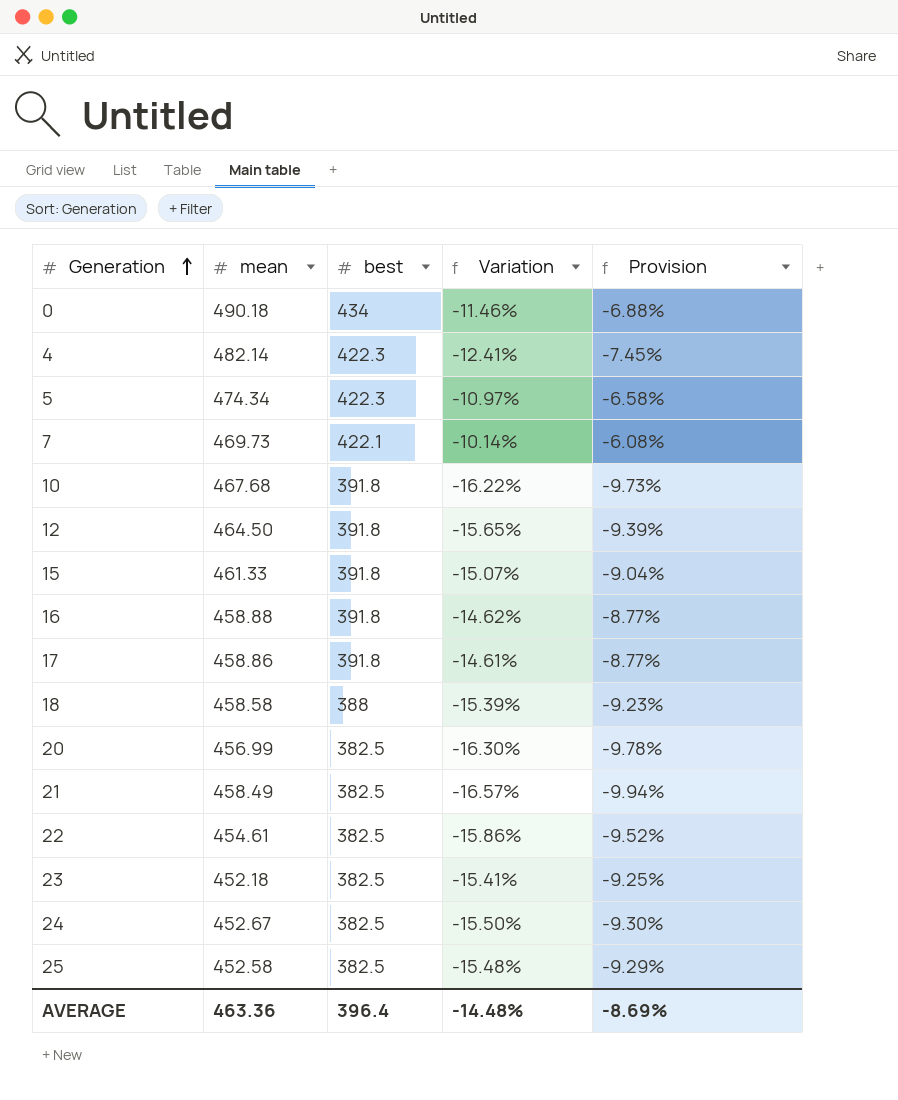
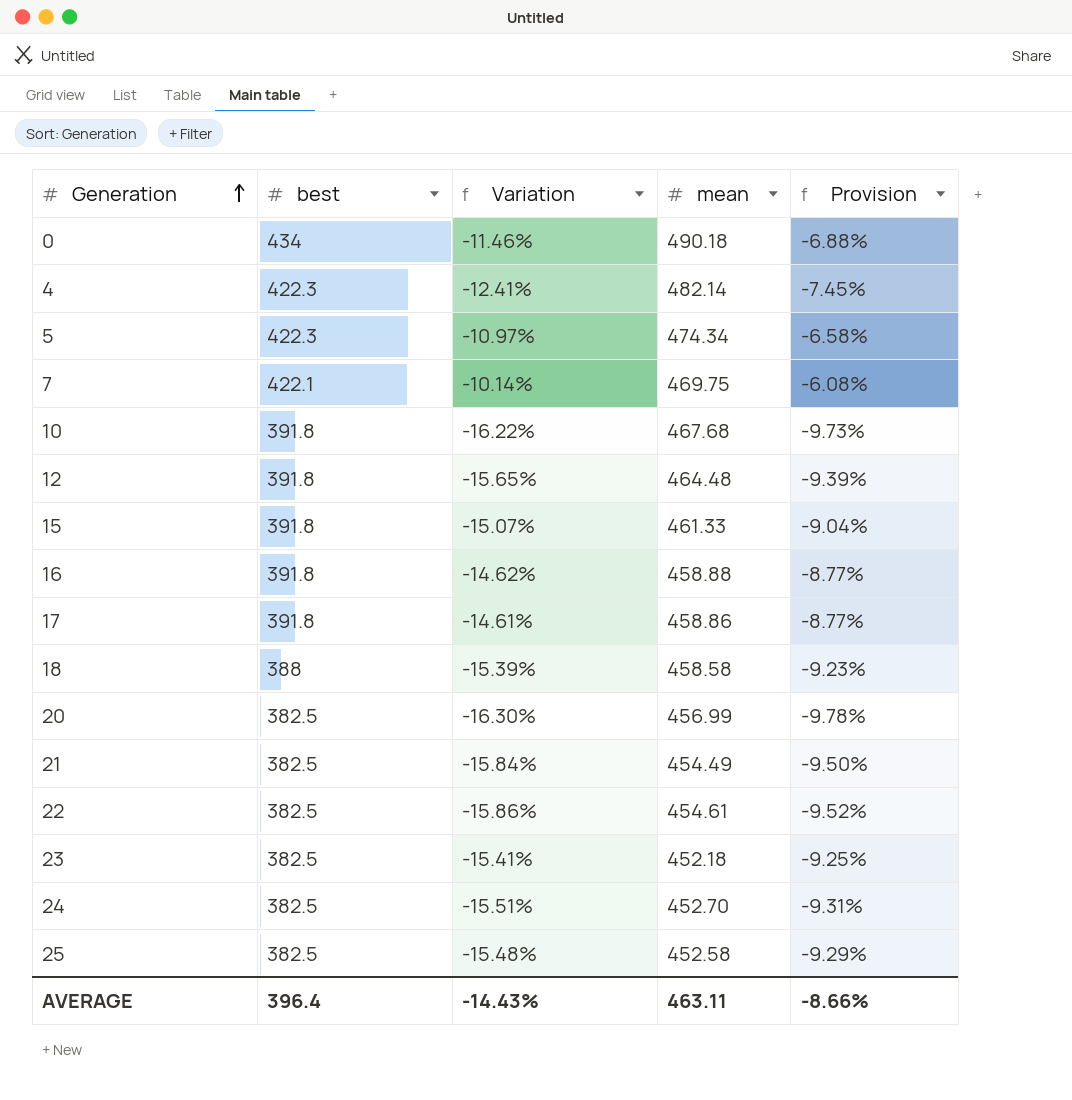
column mean | position: 2 -> 4
7 | mean: 469.73 -> 469.75
12 | mean: 464.50 -> 464.48
21 | Variation: -16.57% -> -15.84%
21 | mean: 458.49 -> 454.49
21 | Provision: -9.94% -> -9.50%
24 | Variation: -15.50% -> -15.51%
24 | mean: 452.67 -> 452.70
24 | Provision: -9.30% -> -9.31%
AVERAGE | Variation: -14.48% -> -14.43%
AVERAGE | mean: 463.36 -> 463.11
AVERAGE | Provision: -8.69% -> -8.66%

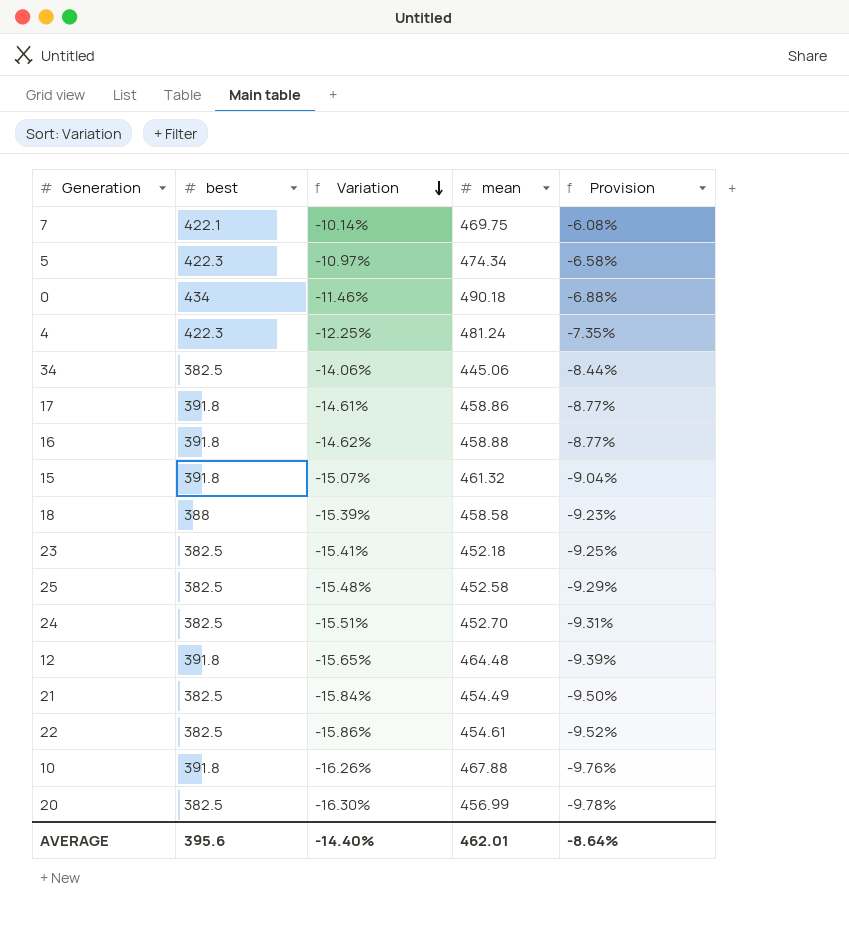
row order: Generation ascending -> Variation descending
4 | Variation: -12.41% -> -12.25%
4 | mean: 482.14 -> 481.24
4 | Provision: -7.45% -> -7.35%
row 34: none -> 382.5 | -14.06% | 445.06 | -8.44%
15 | mean: 461.33 -> 461.32
10 | Variation: -16.22% -> -16.26%
10 | mean: 467.68 -> 467.88
10 | Provision: -9.73% -> -9.76%
AVERAGE | best: 396.4 -> 395.6
AVERAGE | Variation: -14.43% -> -14.40%
AVERAGE | mean: 463.11 -> 462.01
AVERAGE | Provision: -8.66% -> -8.64%

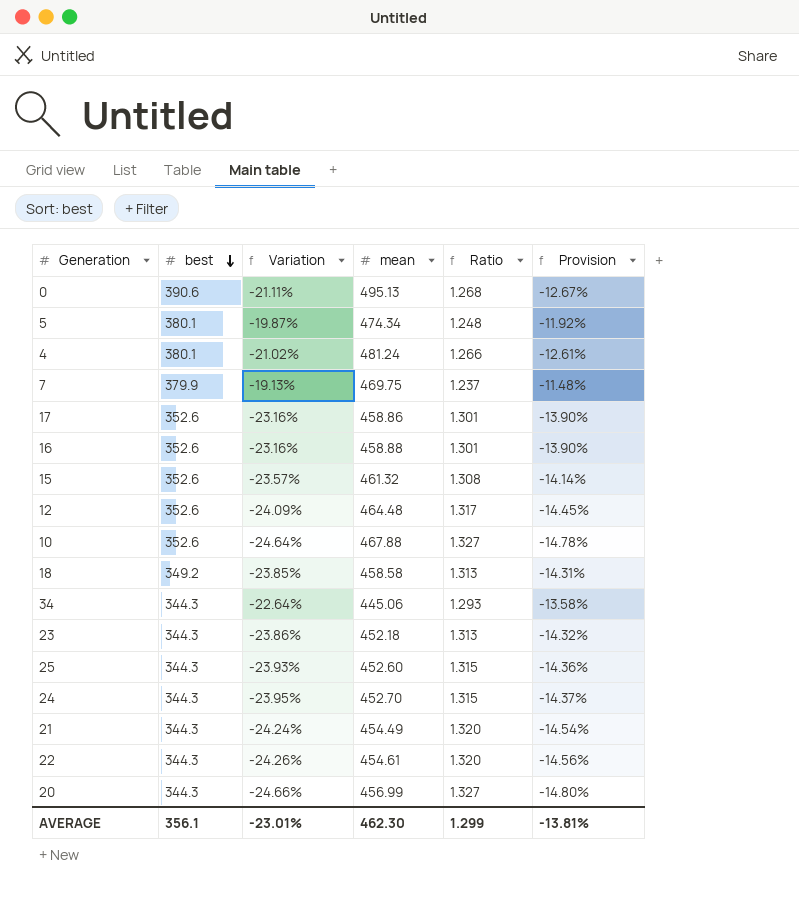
row order: Variation descending -> best descending
column Ratio | formula: none -> [mean] / [best]
0 | best: 434 -> 390.6
0 | Variation: -11.46% -> -21.11%
0 | mean: 490.18 -> 495.13
0 | Provision: -6.88% -> -12.67%
5 | best: 422.3 -> 380.1
5 | Variation: -10.97% -> -19.87%
5 | Provision: -6.58% -> -11.92%
4 | best: 422.3 -> 380.1
4 | Variation: -12.25% -> -21.02%
4 | Provision: -7.35% -> -12.61%
7 | best: 422.1 -> 379.9
7 | Variation: -10.14% -> -19.13%
7 | Provision: -6.08% -> -11.48%
17 | best: 391.8 -> 352.6
17 | Variation: -14.61% -> -23.16%
17 | Provision: -8.77% -> -13.90%
16 | best: 391.8 -> 352.6
16 | Variation: -14.62% -> -23.16%
16 | Provision: -8.77% -> -13.90%
15 | best: 391.8 -> 352.6
15 | Variation: -15.07% -> -23.57%
15 | Provision: -9.04% -> -14.14%
12 | best: 391.8 -> 352.6
12 | Variation: -15.65% -> -24.09%
12 | Provision: -9.39% -> -14.45%
10 | best: 391.8 -> 352.6
10 | Variation: -16.26% -> -24.64%
10 | Provision: -9.76% -> -14.78%
18 | best: 388 -> 349.2
18 | Variation: -15.39% -> -23.85%
18 | Provision: -9.23% -> -14.31%
34 | best: 382.5 -> 344.3
34 | Variation: -14.06% -> -22.64%
34 | Provision: -8.44% -> -13.58%
23 | best: 382.5 -> 344.3
23 | Variation: -15.41% -> -23.86%
23 | Provision: -9.25% -> -14.32%
25 | best: 382.5 -> 344.3
25 | Variation: -15.48% -> -23.93%
25 | mean: 452.58 -> 452.60
25 | Provision: -9.29% -> -14.36%
24 | best: 382.5 -> 344.3
24 | Variation: -15.51% -> -23.95%
24 | Provision: -9.31% -> -14.37%
21 | best: 382.5 -> 344.3
21 | Variation: -15.84% -> -24.24%
21 | Provision: -9.50% -> -14.54%
22 | best: 382.5 -> 344.3
22 | Variation: -15.86% -> -24.26%
22 | Provision: -9.52% -> -14.56%
20 | best: 382.5 -> 344.3
20 | Variation: -16.30% -> -24.66%
20 | Provision: -9.78% -> -14.80%
AVERAGE | best: 395.6 -> 356.1
AVERAGE | Variation: -14.40% -> -23.01%
AVERAGE | mean: 462.01 -> 462.30
AVERAGE | Provision: -8.64% -> -13.81%

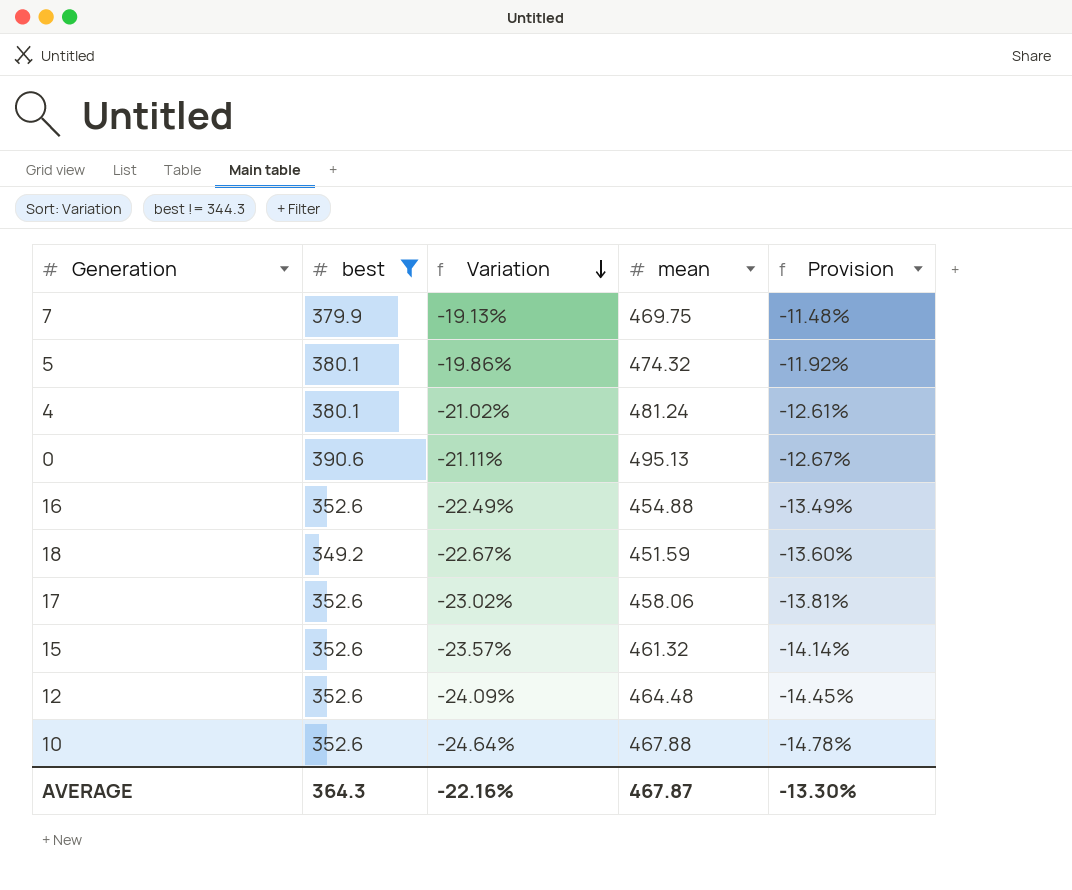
filter: none -> best != 344.3
row order: best descending -> Variation descending
column Ratio | formula: [mean] / [best] -> none
5 | Variation: -19.87% -> -19.86%
5 | mean: 474.34 -> 474.32
16 | Variation: -23.16% -> -22.49%
16 | mean: 458.88 -> 454.88
16 | Provision: -13.90% -> -13.49%
18 | Variation: -23.85% -> -22.67%
18 | mean: 458.58 -> 451.59
18 | Provision: -14.31% -> -13.60%
17 | Variation: -23.16% -> -23.02%
17 | mean: 458.86 -> 458.06
17 | Provision: -13.90% -> -13.81%
AVERAGE | best: 356.1 -> 364.3
AVERAGE | Variation: -23.01% -> -22.16%
AVERAGE | mean: 462.30 -> 467.87
AVERAGE | Provision: -13.81% -> -13.30%

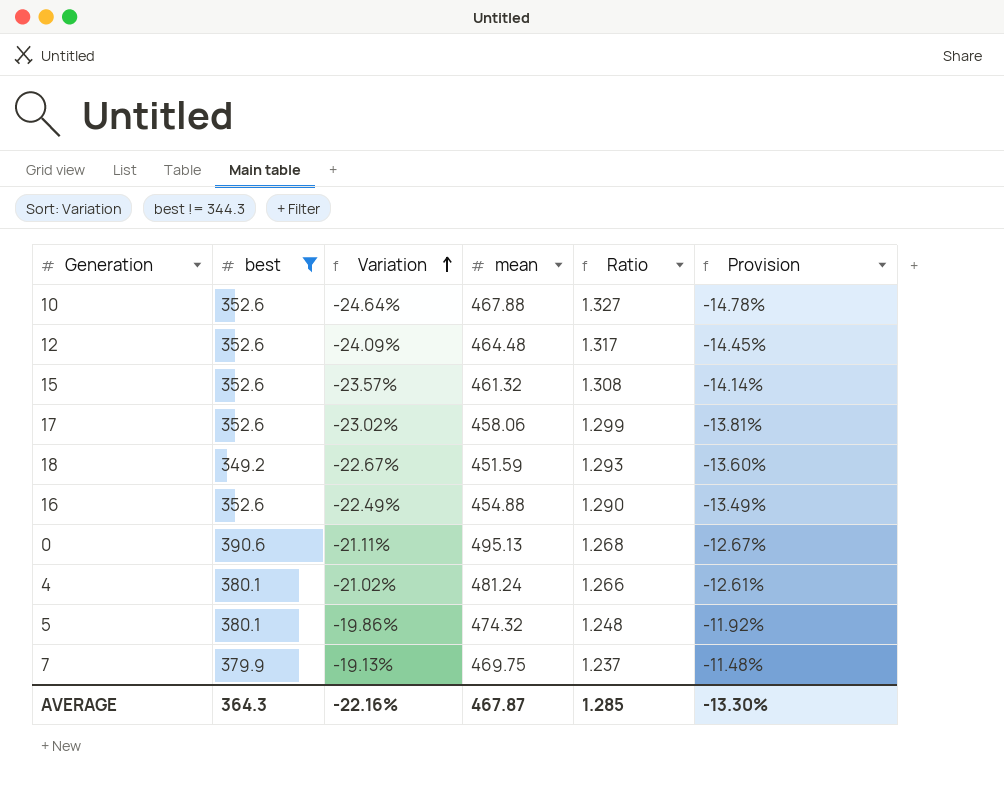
row order: Variation descending -> Variation ascending
column Ratio | formula: none -> [mean] / [best]

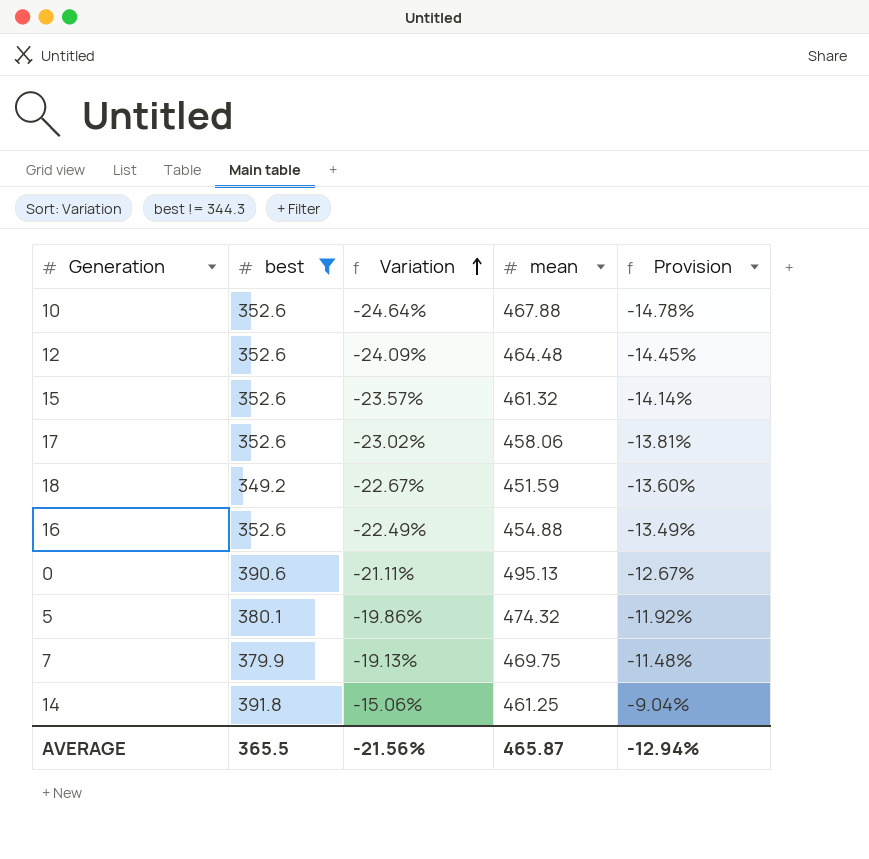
column Ratio | formula: [mean] / [best] -> none
row 4: 380.1 | -21.02% | 481.24 | 1.266 | -12.61% -> none
row 14: none -> 391.8 | -15.06% | 461.25 | -9.04%
AVERAGE | best: 364.3 -> 365.5
AVERAGE | Variation: -22.16% -> -21.56%
AVERAGE | mean: 467.87 -> 465.87
AVERAGE | Provision: -13.30% -> -12.94%

